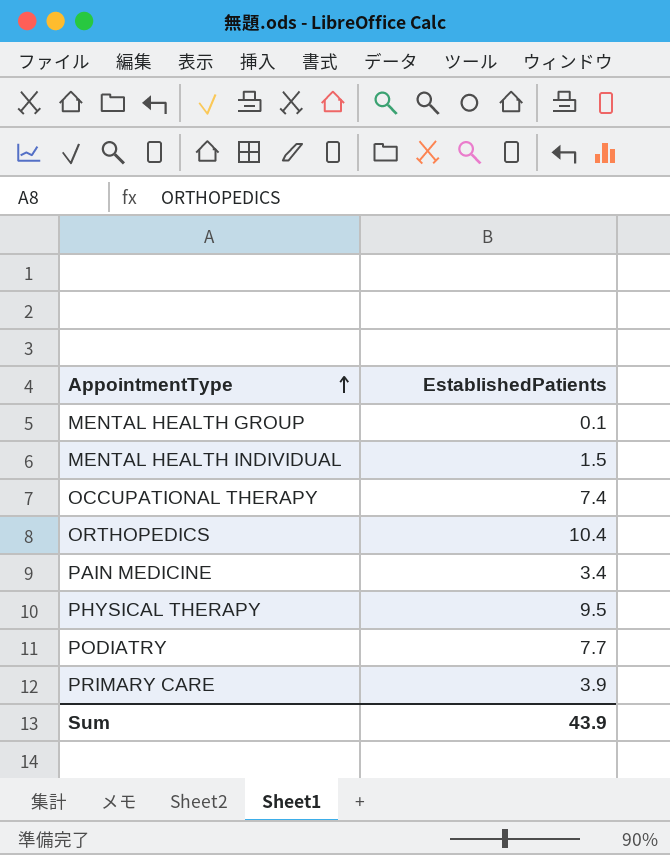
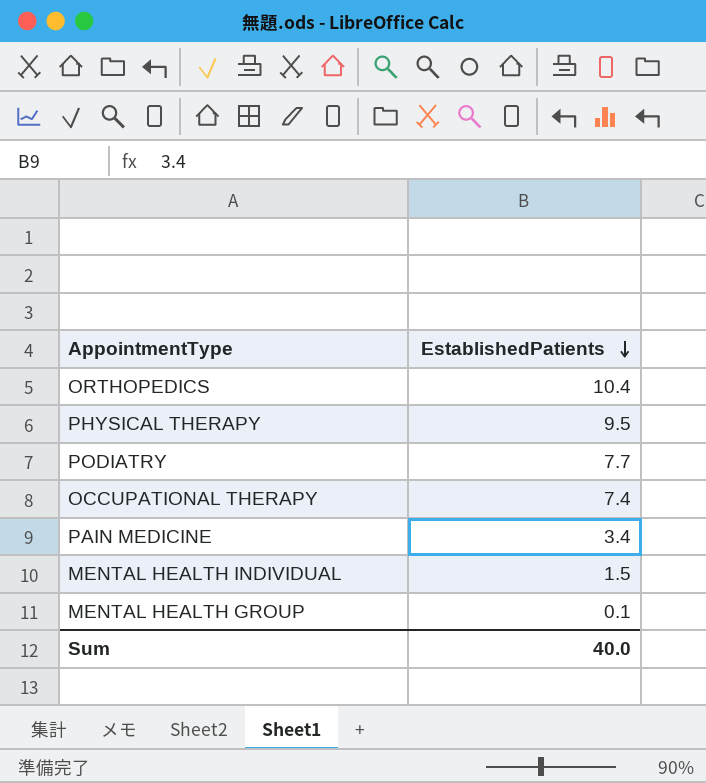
row order: AppointmentType ascending -> EstablishedPatients descending
row PRIMARY CARE: 3.9 -> none
Sum | EstablishedPatients: 43.9 -> 40.0

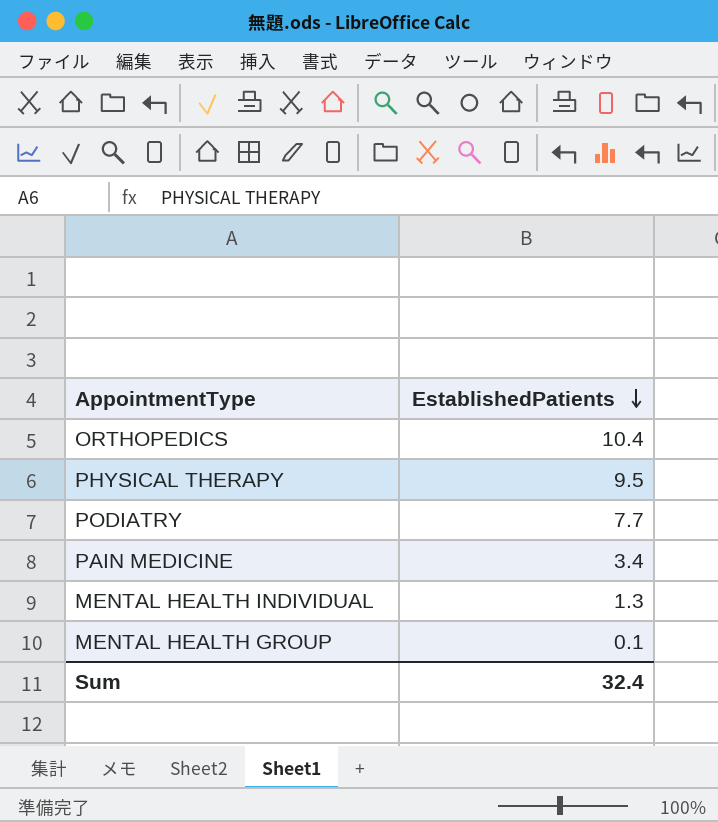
row OCCUPATIONAL THERAPY: 7.4 -> none
MENTAL HEALTH INDIVIDUAL | EstablishedPatients: 1.5 -> 1.3
Sum | EstablishedPatients: 40.0 -> 32.4

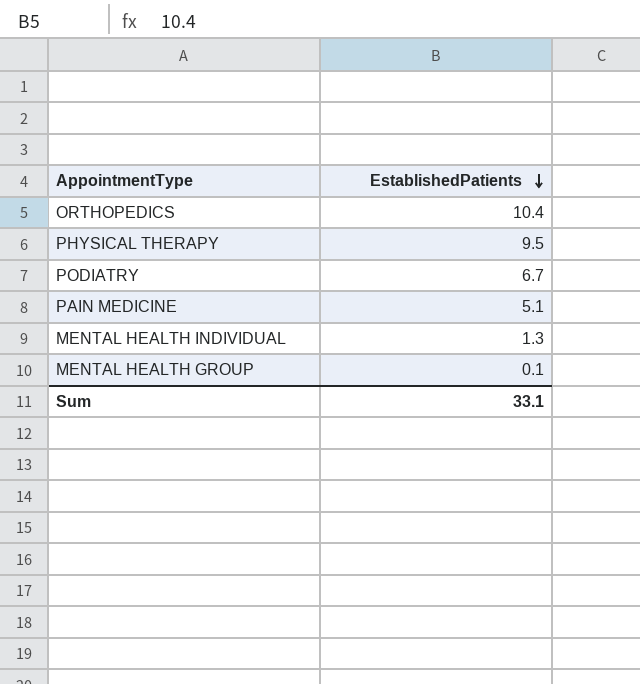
PODIATRY | EstablishedPatients: 7.7 -> 6.7
PAIN MEDICINE | EstablishedPatients: 3.4 -> 5.1
Sum | EstablishedPatients: 32.4 -> 33.1

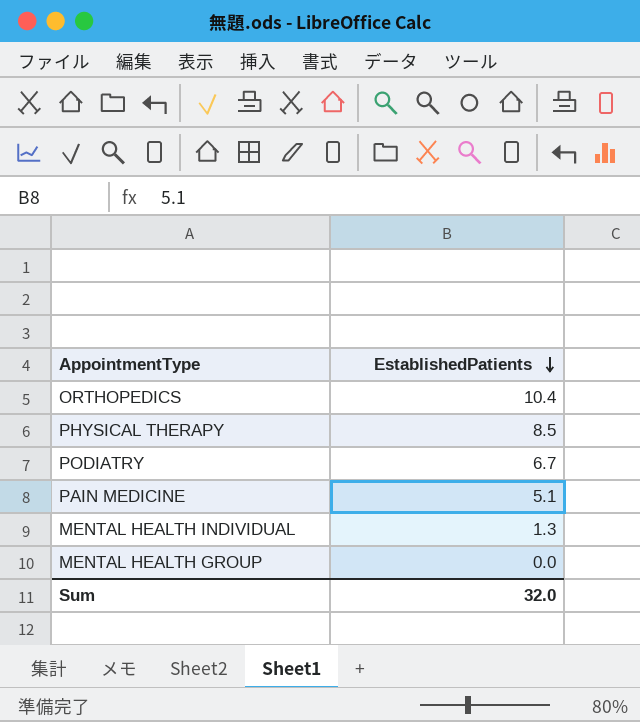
PHYSICAL THERAPY | EstablishedPatients: 9.5 -> 8.5
MENTAL HEALTH GROUP | EstablishedPatients: 0.1 -> 0.0
Sum | EstablishedPatients: 33.1 -> 32.0

